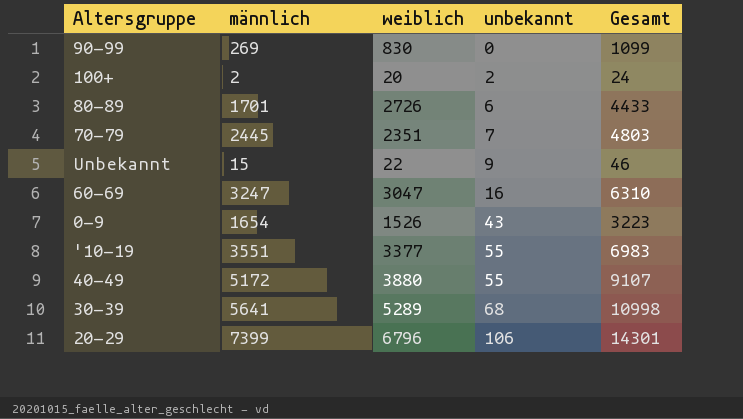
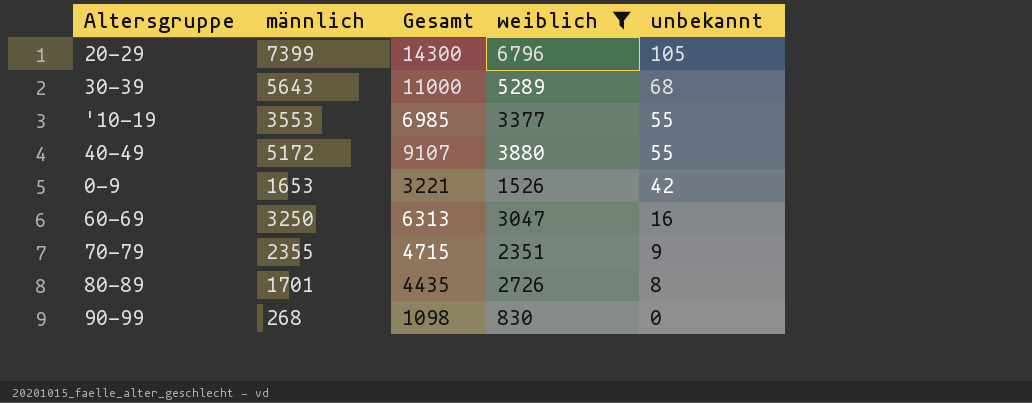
filter: none -> weiblich >= 830
row order: unbekannt ascending -> unbekannt descending
column Gesamt | position: 5 -> 3
20-29 | Gesamt: 14301 -> 14300
20-29 | unbekannt: 106 -> 105
30-39 | männlich: 5641 -> 5643
30-39 | Gesamt: 10998 -> 11000
'10-19 | männlich: 3551 -> 3553
'10-19 | Gesamt: 6983 -> 6985
0-9 | männlich: 1654 -> 1653
0-9 | Gesamt: 3223 -> 3221
0-9 | unbekannt: 43 -> 42
60-69 | männlich: 3247 -> 3250
60-69 | Gesamt: 6310 -> 6313
70-79 | männlich: 2445 -> 2355
70-79 | Gesamt: 4803 -> 4715
70-79 | unbekannt: 7 -> 9
80-89 | Gesamt: 4433 -> 4435
80-89 | unbekannt: 6 -> 8
90-99 | männlich: 269 -> 268
90-99 | Gesamt: 1099 -> 1098

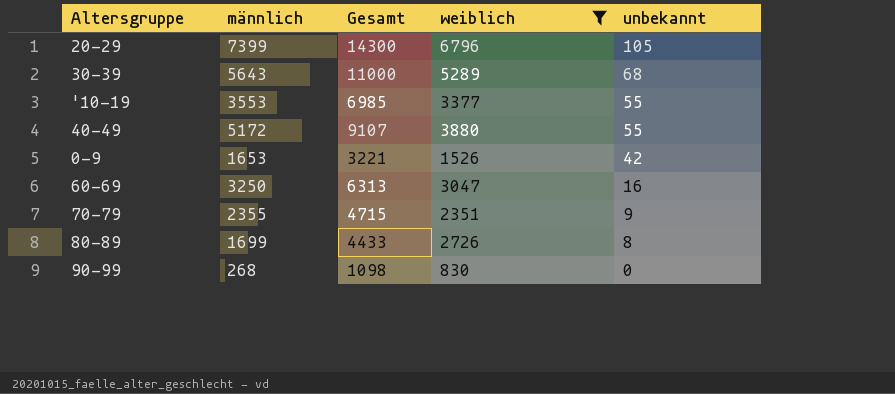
80-89 | männlich: 1701 -> 1699
80-89 | Gesamt: 4435 -> 4433

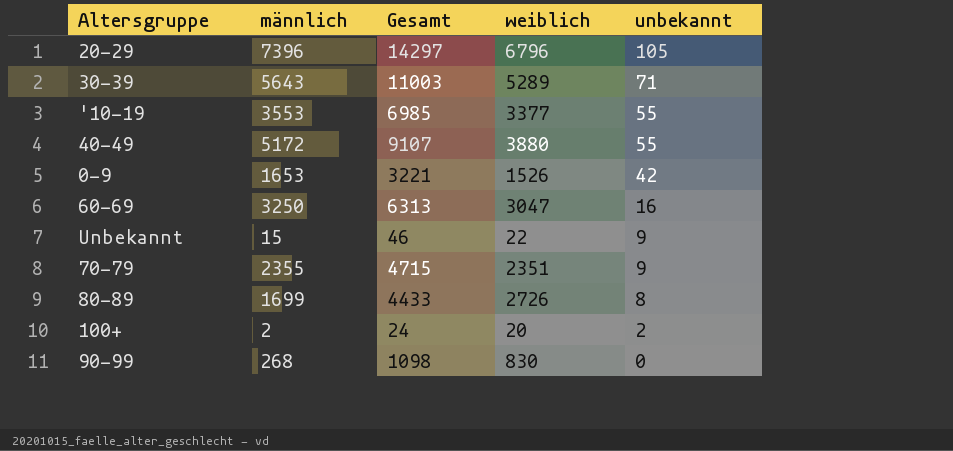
filter: weiblich >= 830 -> none
20-29 | männlich: 7399 -> 7396
20-29 | Gesamt: 14300 -> 14297
30-39 | Gesamt: 11000 -> 11003
30-39 | unbekannt: 68 -> 71

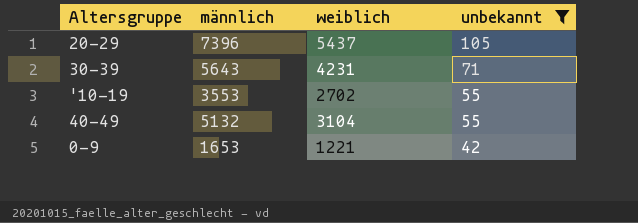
filter: none -> unbekannt >= 42
column Gesamt | formula: [männlich] + [weiblich] + [unbekannt] -> none
20-29 | weiblich: 6796 -> 5437
30-39 | weiblich: 5289 -> 4231
'10-19 | weiblich: 3377 -> 2702
40-49 | männlich: 5172 -> 5132
40-49 | weiblich: 3880 -> 3104
0-9 | weiblich: 1526 -> 1221

